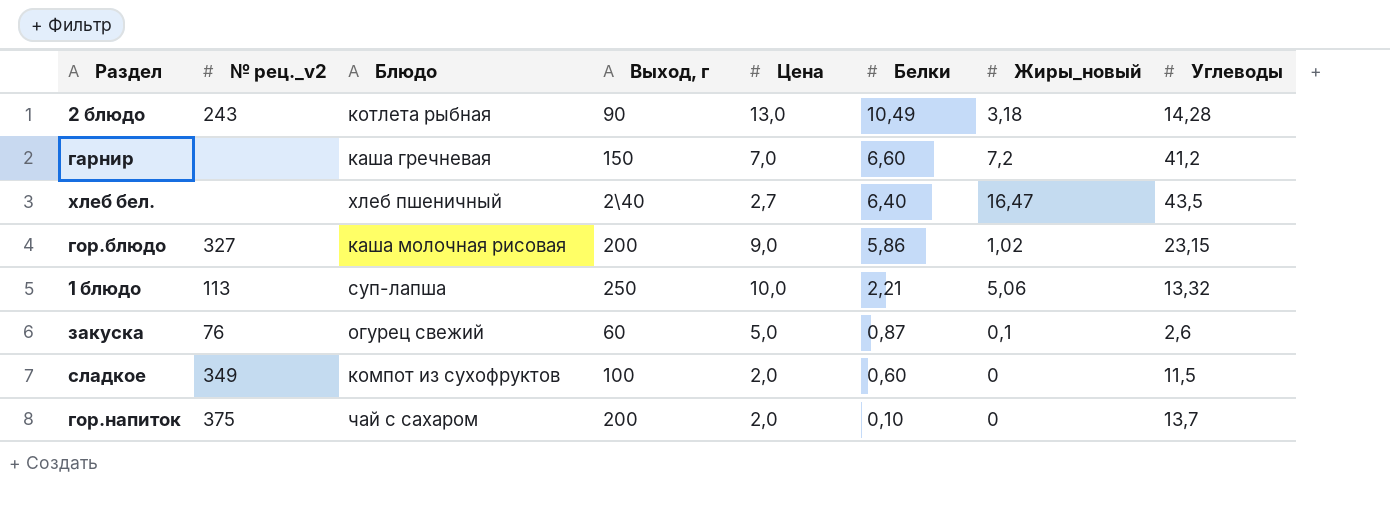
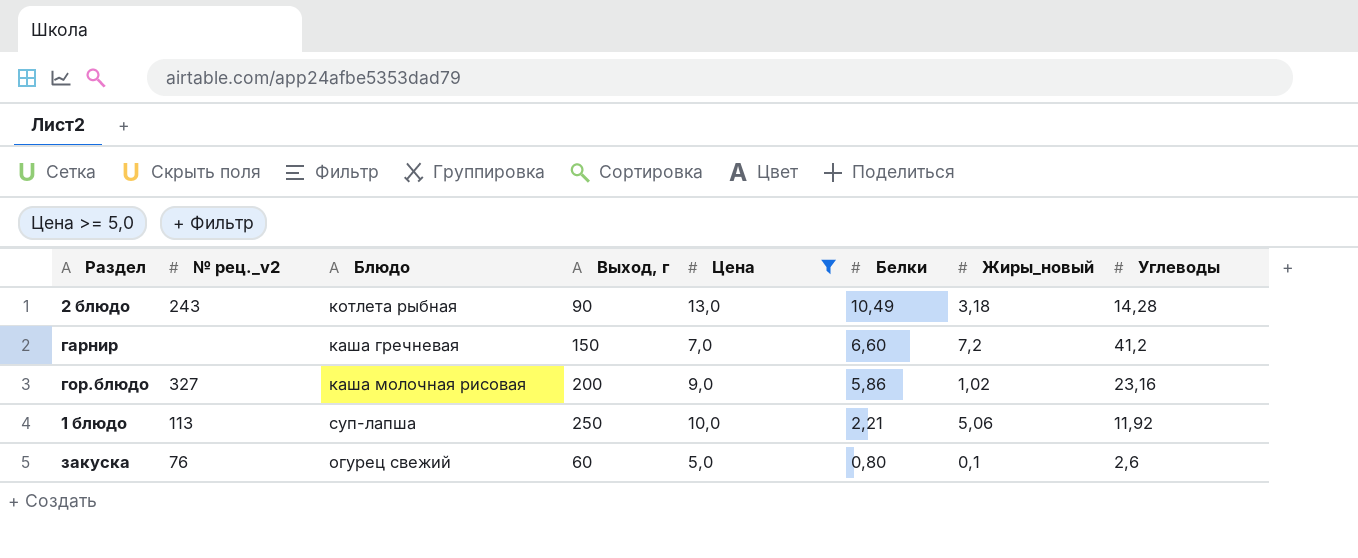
filter: none -> Цена >= 5,0
гор.блюдо | Углеводы: 23,15 -> 23,16
1 блюдо | Углеводы: 13,32 -> 11,92
закуска | Белки: 0,87 -> 0,80

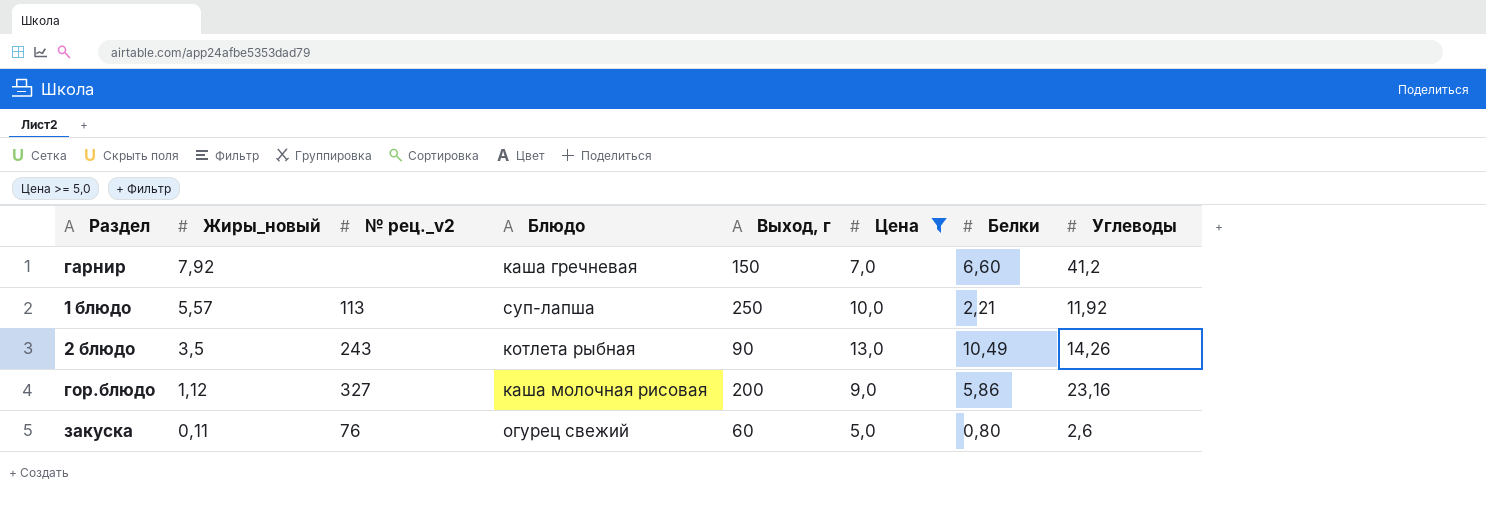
row order: Белки descending -> Жиры_новый descending
column Жиры_новый | position: 7 -> 2
гарнир | Жиры_новый: 7,2 -> 7,92
1 блюдо | Жиры_новый: 5,06 -> 5,57
2 блюдо | Жиры_новый: 3,18 -> 3,5
2 блюдо | Углеводы: 14,28 -> 14,26
гор.блюдо | Жиры_новый: 1,02 -> 1,12
закуска | Жиры_новый: 0,1 -> 0,11

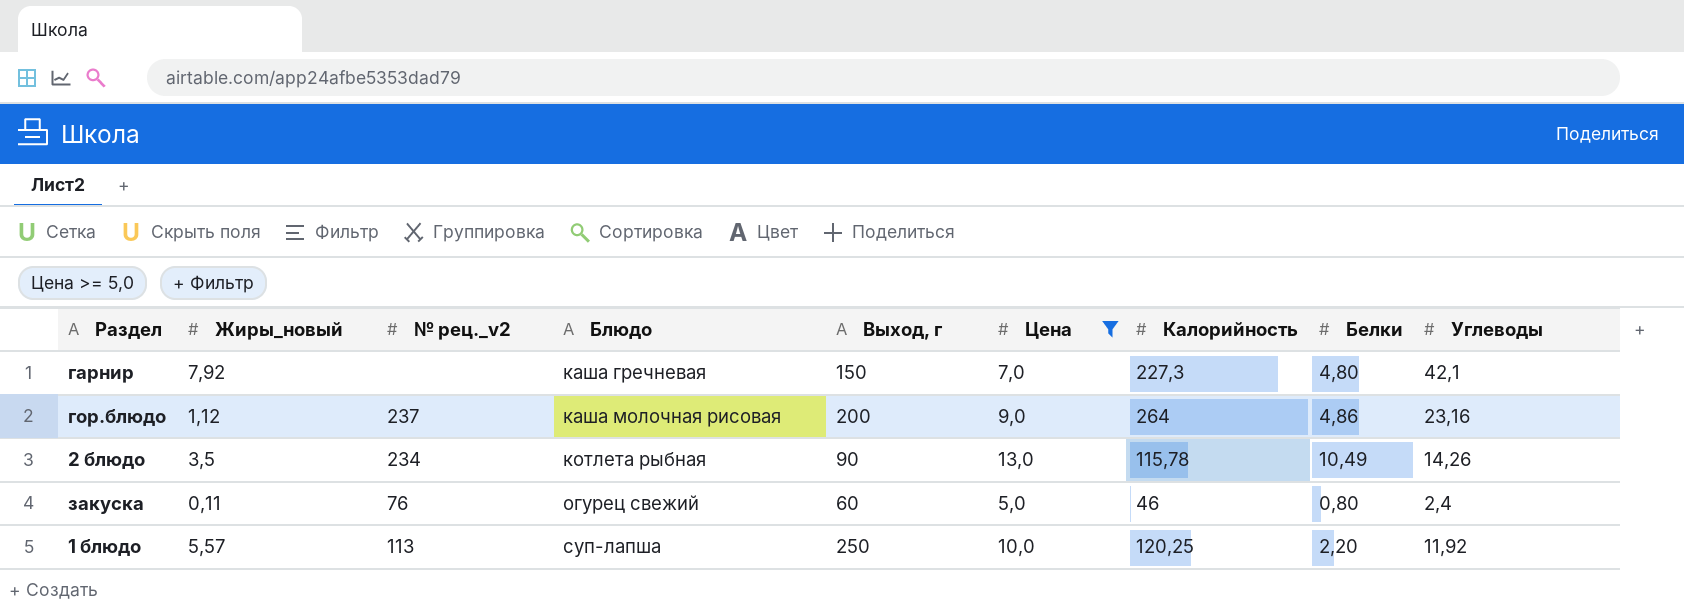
row order: Жиры_новый descending -> Блюдо ascending
column Калорийность | position: none -> 7
гарнир | Белки: 6,60 -> 4,80
гарнир | Углеводы: 41,2 -> 42,1
гор.блюдо | № рец._v2: 327 -> 237
гор.блюдо | Белки: 5,86 -> 4,86
2 блюдо | № рец._v2: 243 -> 234
закуска | Углеводы: 2,6 -> 2,4
1 блюдо | Белки: 2,21 -> 2,20

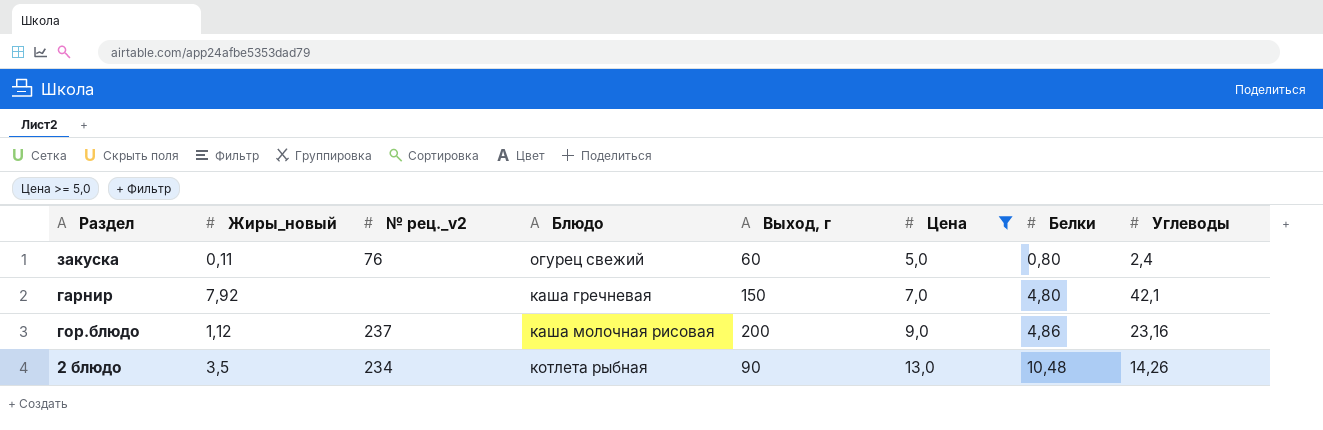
row order: Блюдо ascending -> Цена ascending
column Калорийность | position: 7 -> none
row 1 блюдо: 5,57 | 113 | суп-лапша | 250 | 10,0 | 120,25 | 2,20 | 11,92 -> none
2 блюдо | Белки: 10,49 -> 10,48

